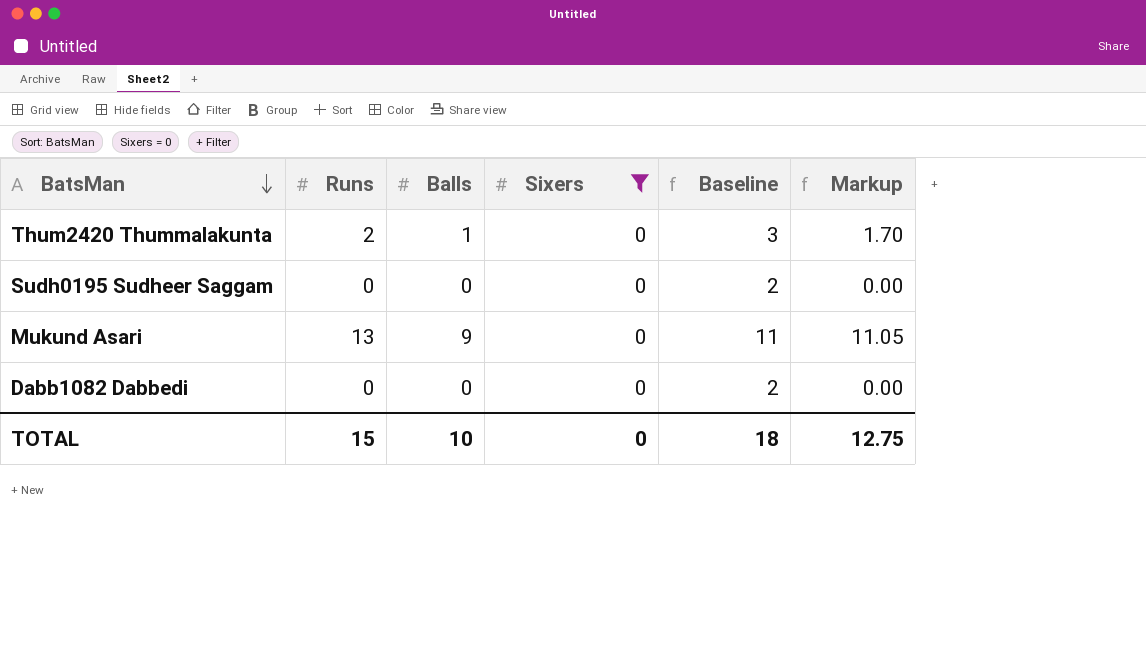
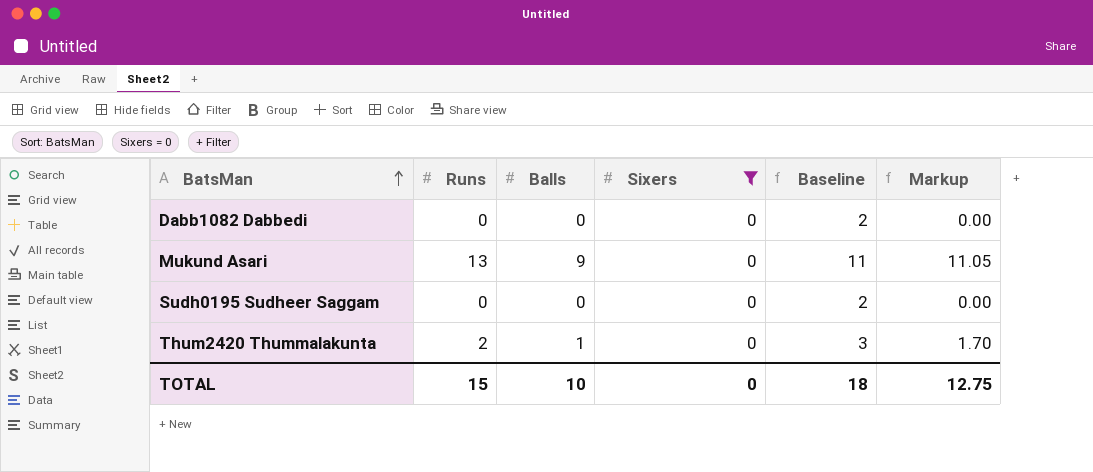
row order: BatsMan descending -> BatsMan ascending

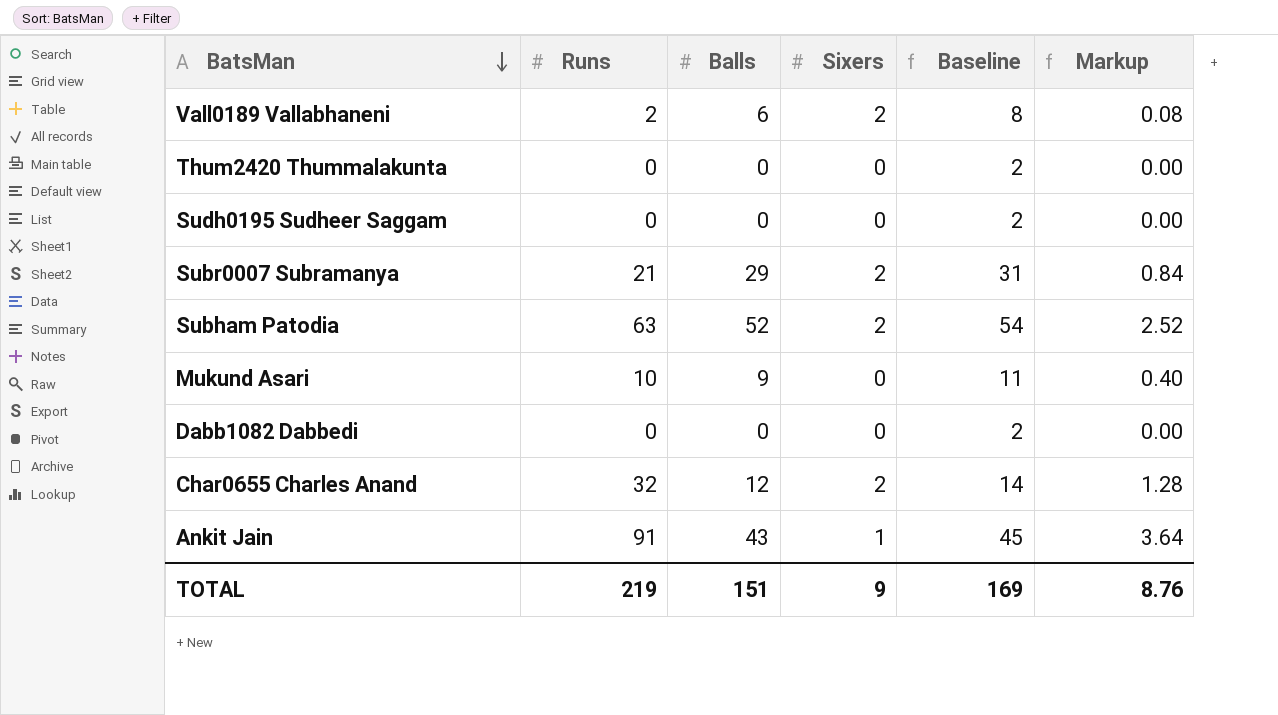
filter: Sixers = 0 -> none
row order: BatsMan ascending -> BatsMan descending
column Markup | formula: [Runs] * 0.85 -> [Runs] * 0.04
Thum2420 Thummalakunta | Runs: 2 -> 0
Thum2420 Thummalakunta | Balls: 1 -> 0
Thum2420 Thummalakunta | Baseline: 3 -> 2
Mukund Asari | Runs: 13 -> 10
TOTAL | Runs: 15 -> 219
TOTAL | Balls: 10 -> 151
TOTAL | Sixers: 0 -> 9
TOTAL | Baseline: 18 -> 169
TOTAL | Markup: 12.75 -> 8.76

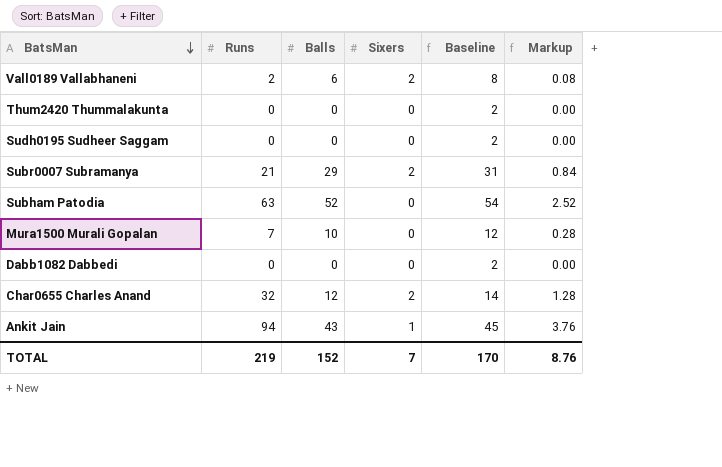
row Mukund Asari: 10 | 9 | 0 | 11 | 0.40 -> none
Subham Patodia | Sixers: 2 -> 0
row Mura1500 Murali Gopalan: none -> 7 | 10 | 0 | 12 | 0.28
Ankit Jain | Runs: 91 -> 94
Ankit Jain | Markup: 3.64 -> 3.76
TOTAL | Balls: 151 -> 152
TOTAL | Sixers: 9 -> 7
TOTAL | Baseline: 169 -> 170

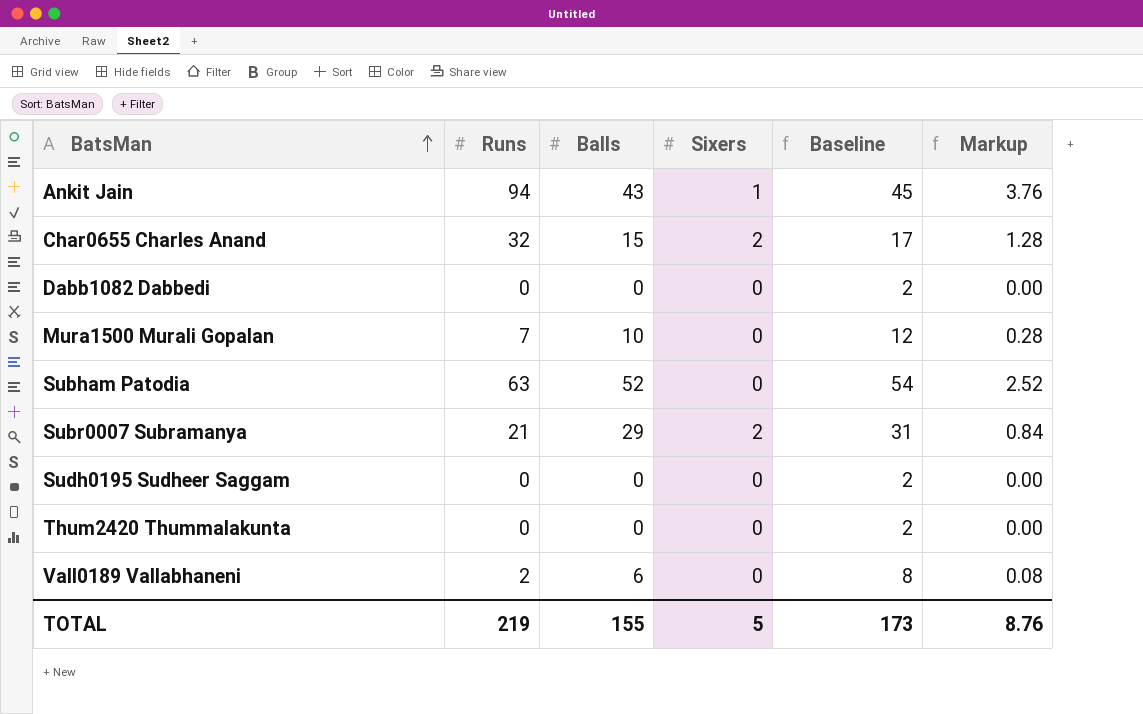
row order: BatsMan descending -> BatsMan ascending
Char0655 Charles Anand | Balls: 12 -> 15
Char0655 Charles Anand | Baseline: 14 -> 17
Vall0189 Vallabhaneni | Sixers: 2 -> 0
TOTAL | Balls: 152 -> 155
TOTAL | Sixers: 7 -> 5
TOTAL | Baseline: 170 -> 173

